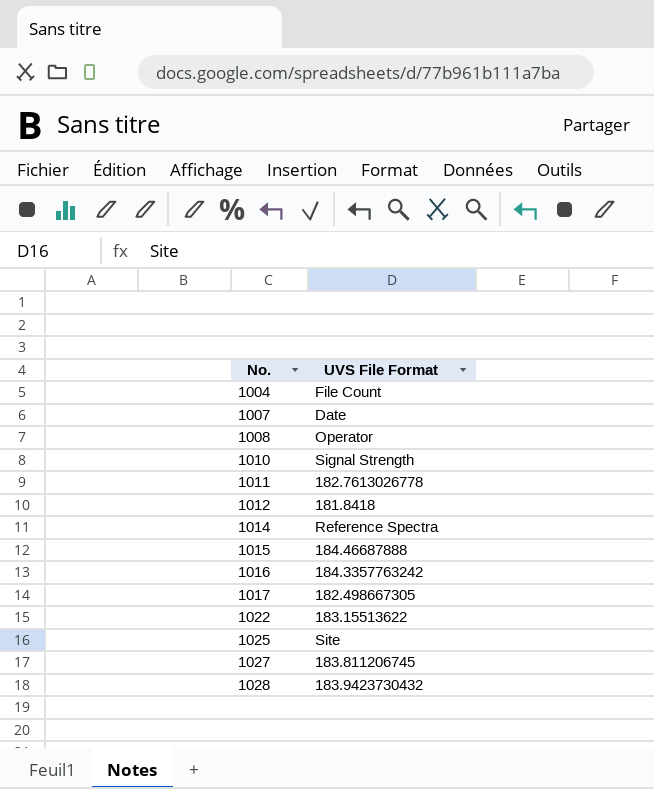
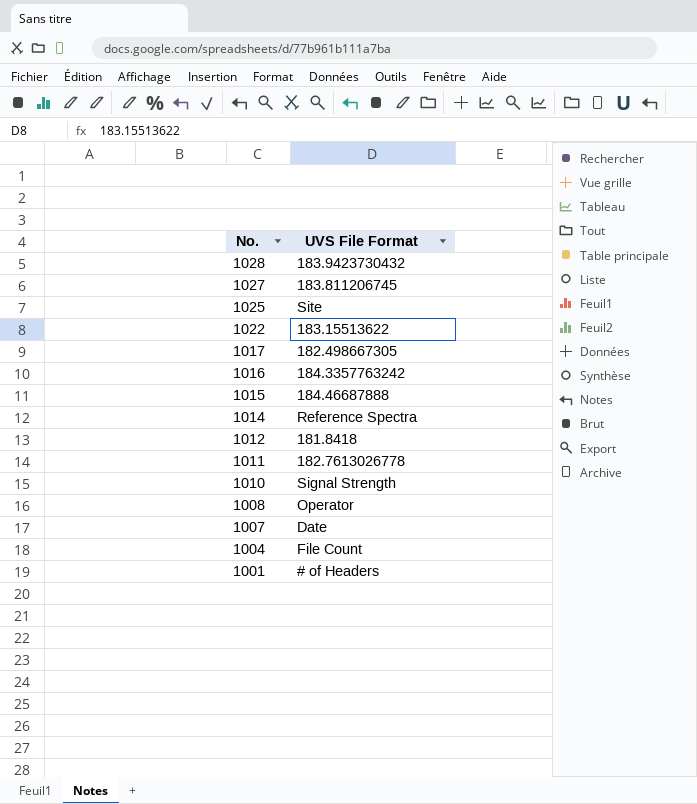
row order: No. ascending -> No. descending
row 1001: none -> # of Headers

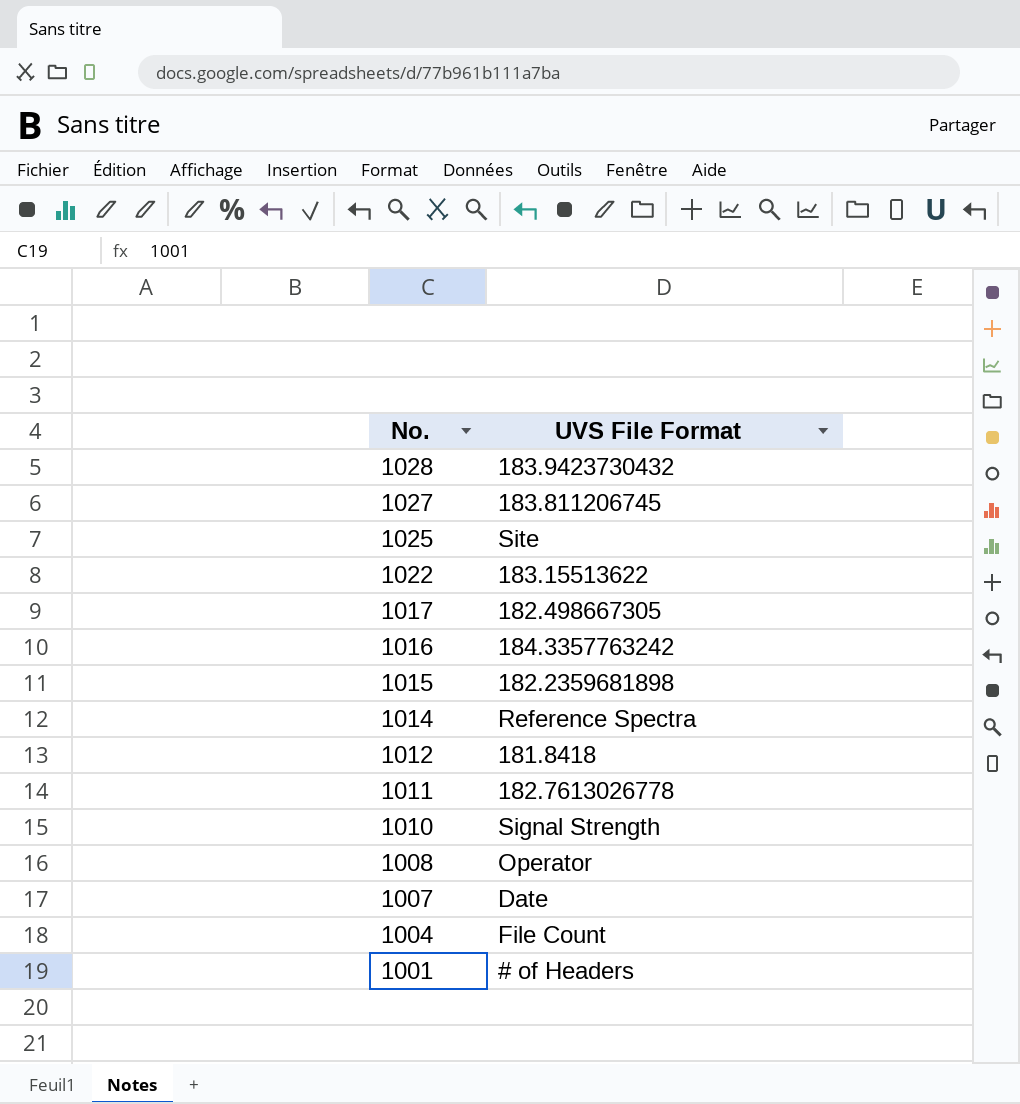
1015 | UVS File Format: 184.46687888 -> 182.2359681898

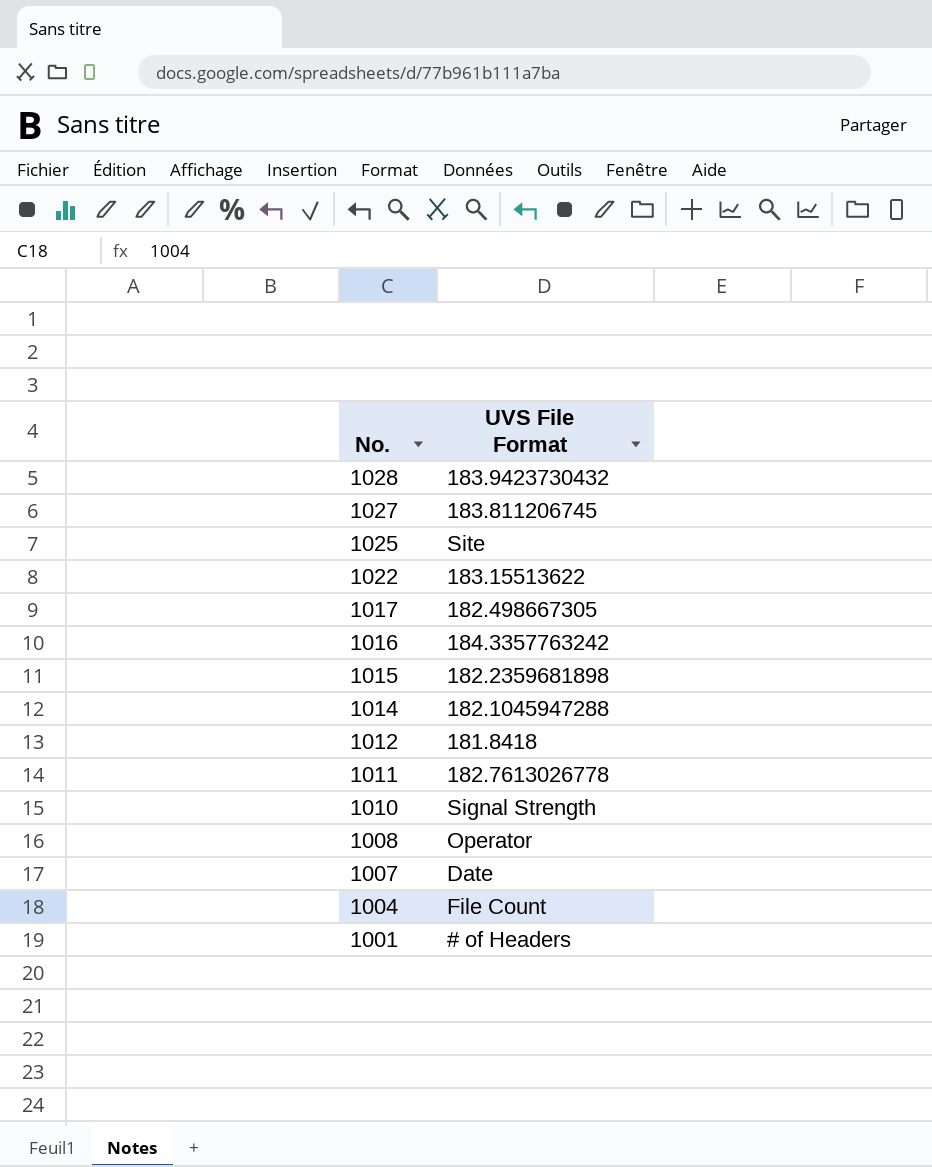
1014 | UVS File Format: Reference Spectra -> 182.1045947288

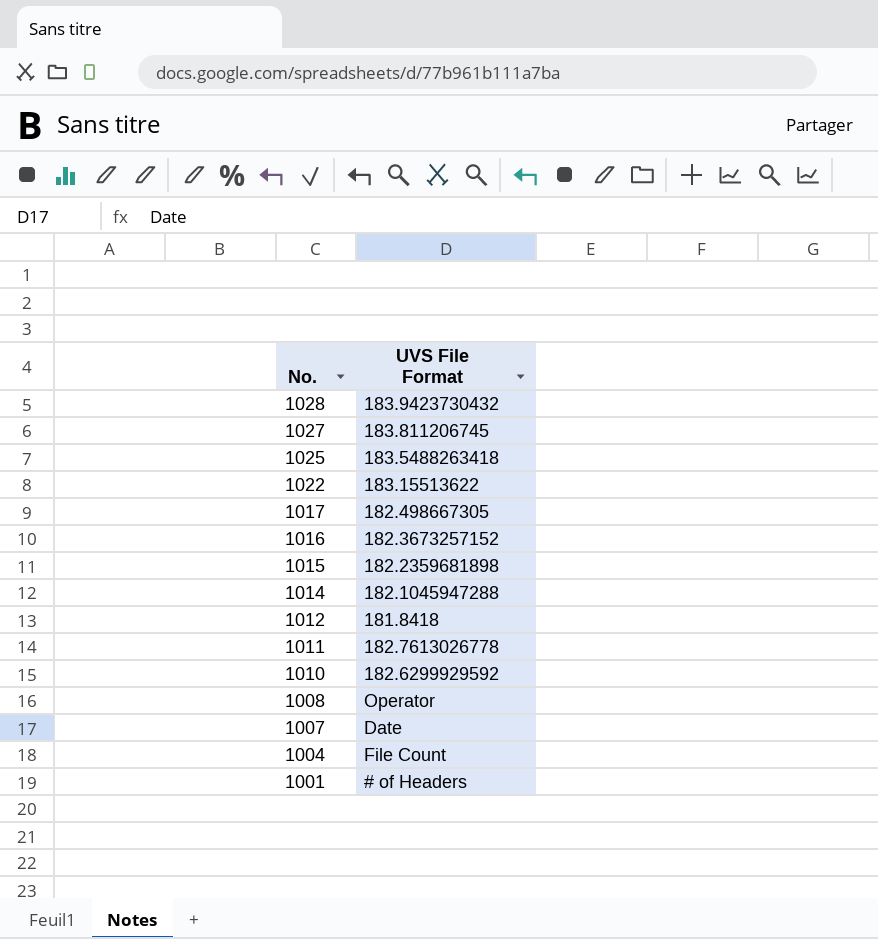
1025 | UVS File Format: Site -> 183.5488263418
1016 | UVS File Format: 184.3357763242 -> 182.3673257152
1010 | UVS File Format: Signal Strength -> 182.6299929592

